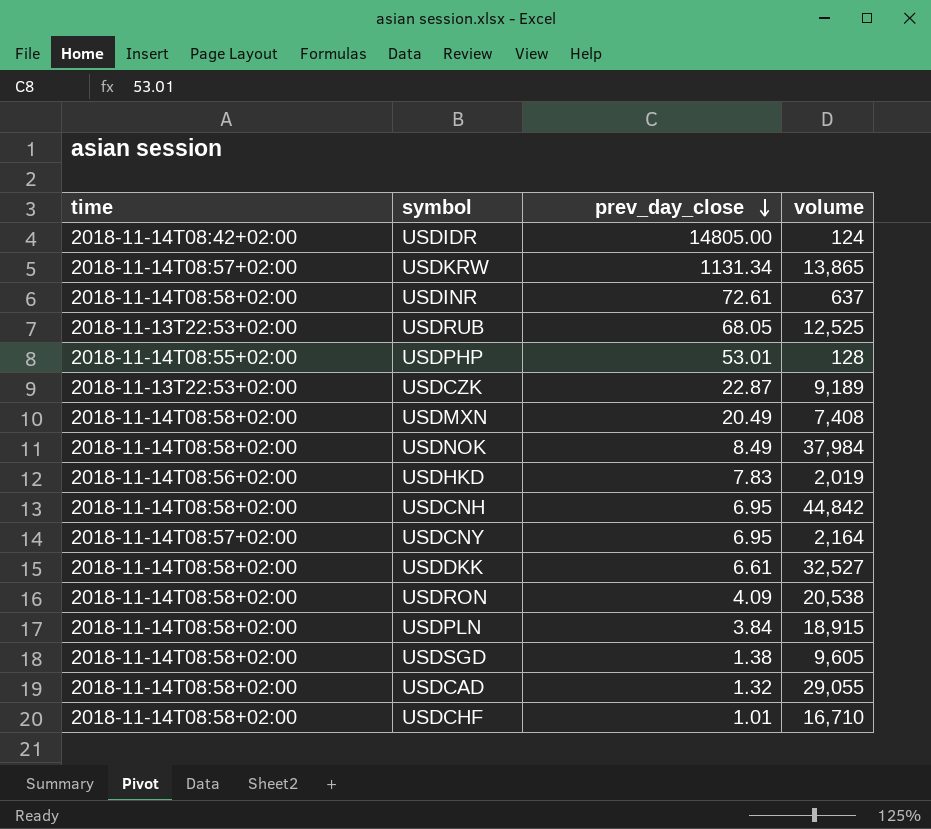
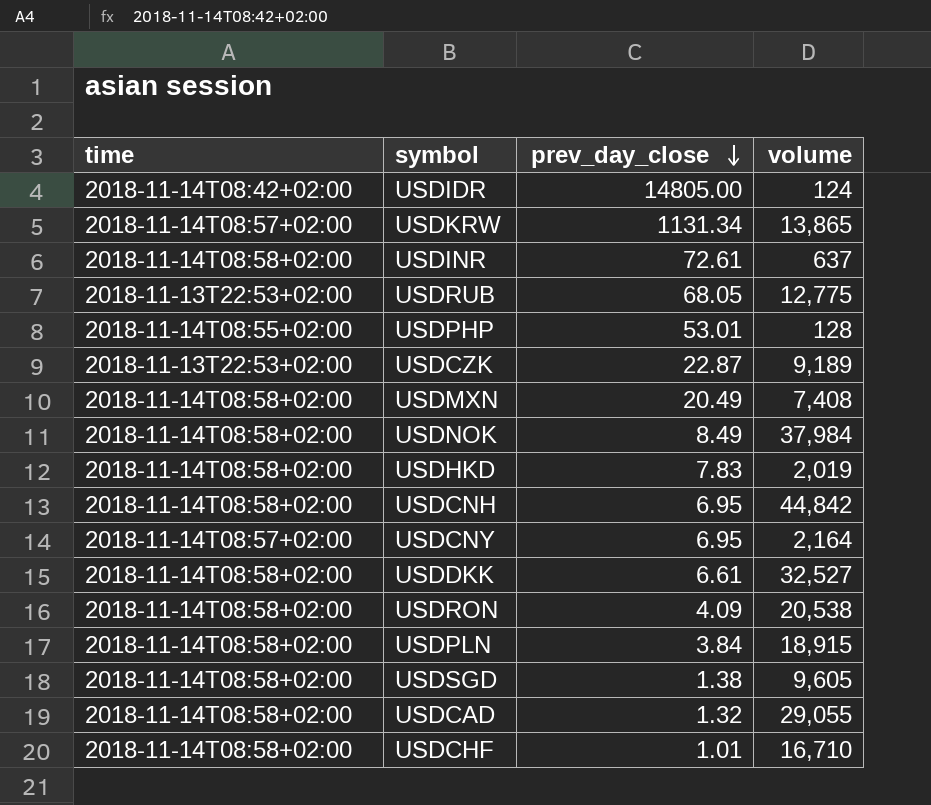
USDRUB | volume: 12,525 -> 12,775
USDHKD | time: 2018-11-14T08:56+02:00 -> 2018-11-14T08:58+02:00

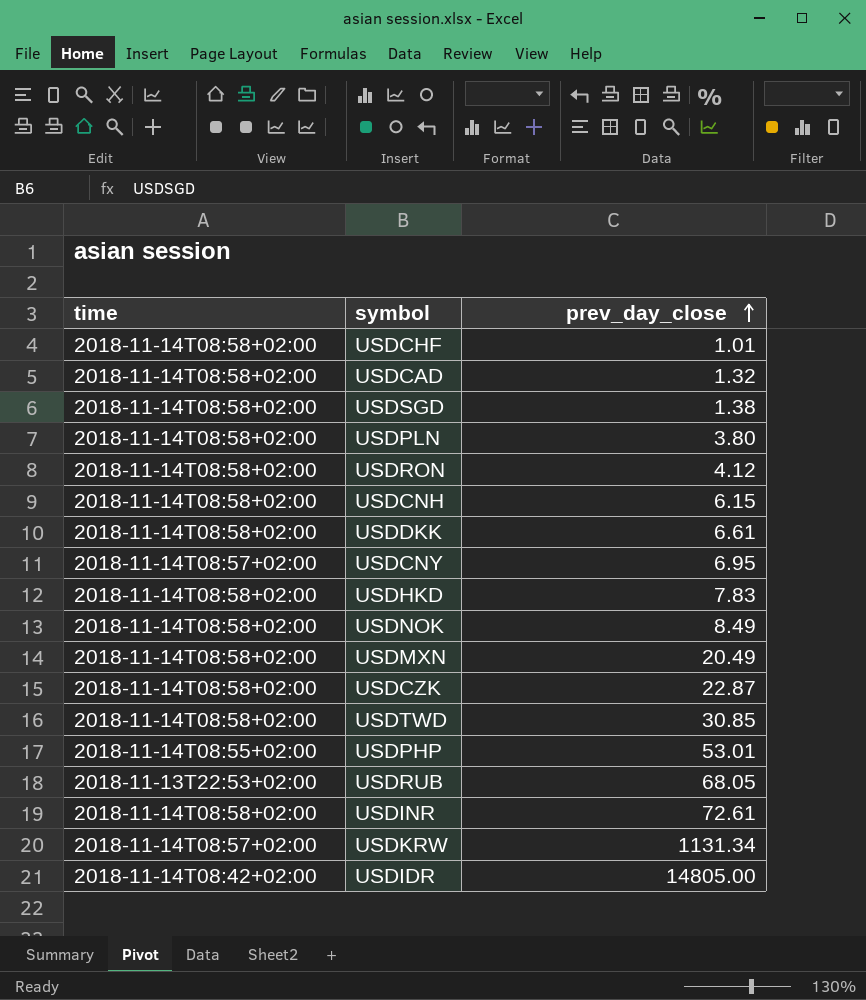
row order: prev_day_close descending -> prev_day_close ascending
column volume | position: 4 -> none
USDPLN | prev_day_close: 3.84 -> 3.80
USDRON | prev_day_close: 4.09 -> 4.12
USDCNH | prev_day_close: 6.95 -> 6.15
USDCZK | time: 2018-11-13T22:53+02:00 -> 2018-11-14T08:58+02:00
row USDTWD: none -> 2018-11-14T08:58+02:00 | 30.85

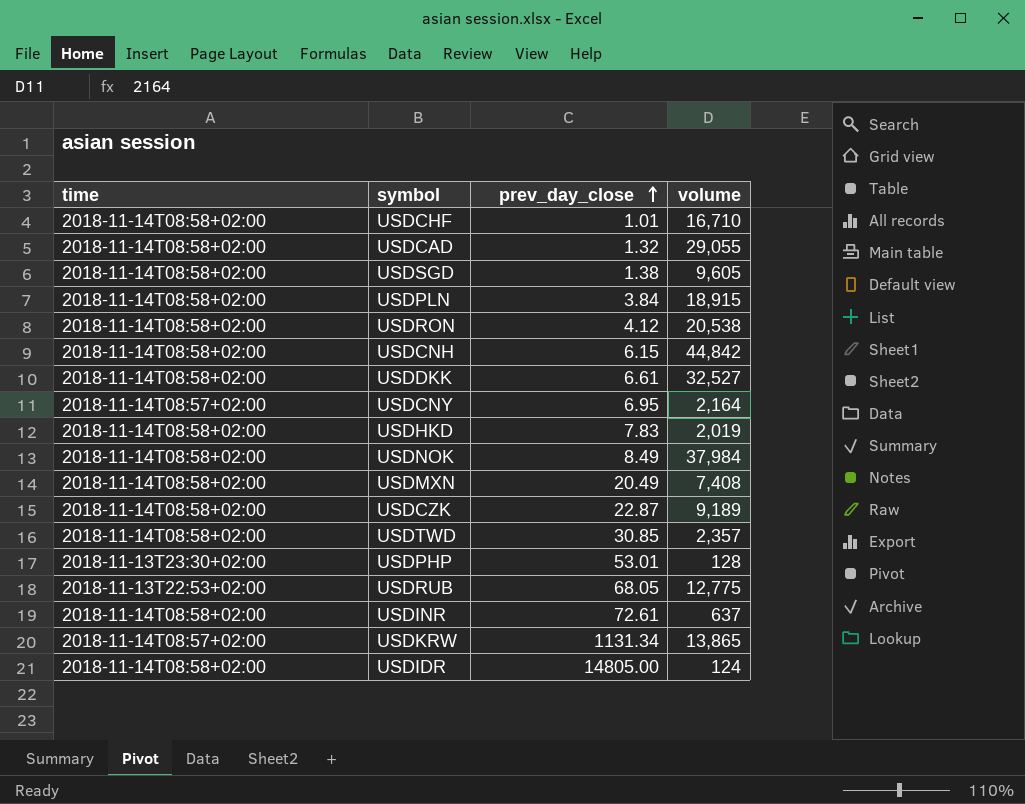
column volume | position: none -> 4
USDPLN | prev_day_close: 3.80 -> 3.84
USDPHP | time: 2018-11-14T08:55+02:00 -> 2018-11-13T23:30+02:00
USDIDR | time: 2018-11-14T08:42+02:00 -> 2018-11-14T08:58+02:00

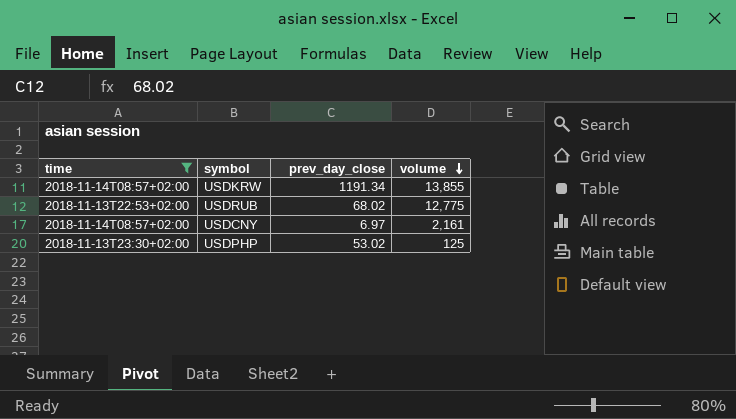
filter: none -> time != 2018-11-14T08:58+02:00
row order: prev_day_close ascending -> volume descending
USDKRW | prev_day_close: 1131.34 -> 1191.34
USDKRW | volume: 13,865 -> 13,855
USDRUB | prev_day_close: 68.05 -> 68.02
USDCNY | prev_day_close: 6.95 -> 6.97
USDCNY | volume: 2,164 -> 2,161
USDPHP | prev_day_close: 53.01 -> 53.02
USDPHP | volume: 128 -> 125

